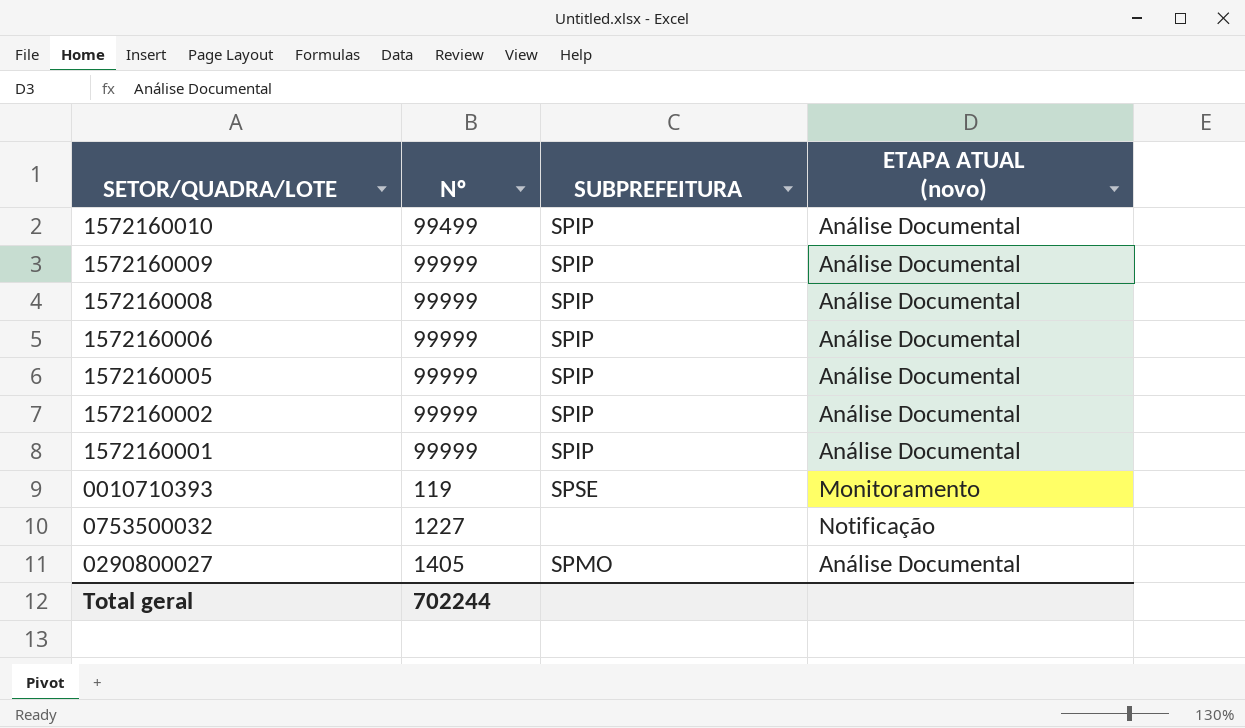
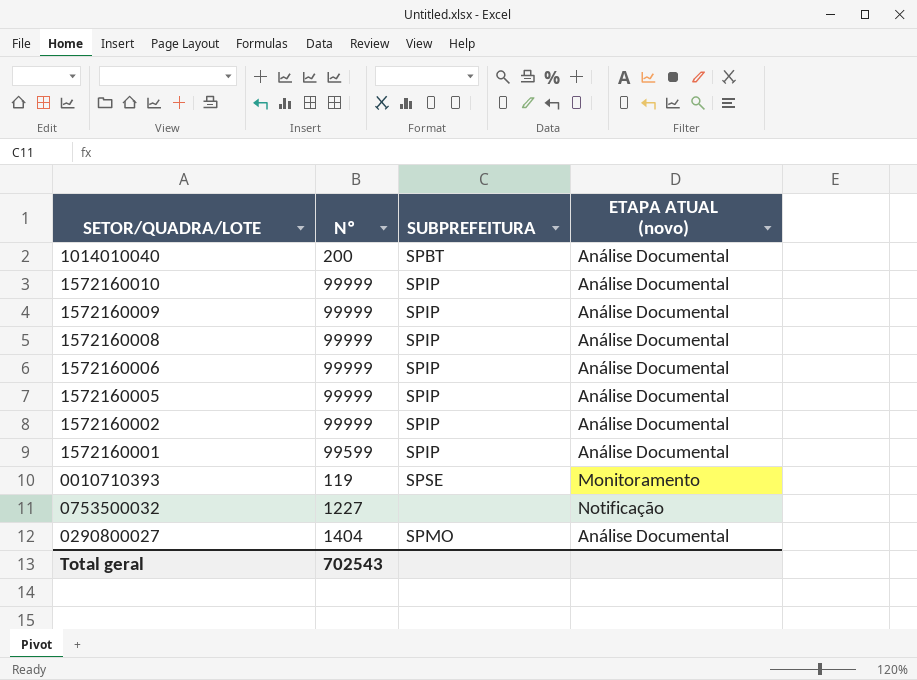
row 1014010040: none -> 200 | SPBT | Análise Documental
1572160010 | Nº: 99499 -> 99999
1572160001 | Nº: 99999 -> 99599
0290800027 | Nº: 1405 -> 1404
Total geral | Nº: 702244 -> 702543

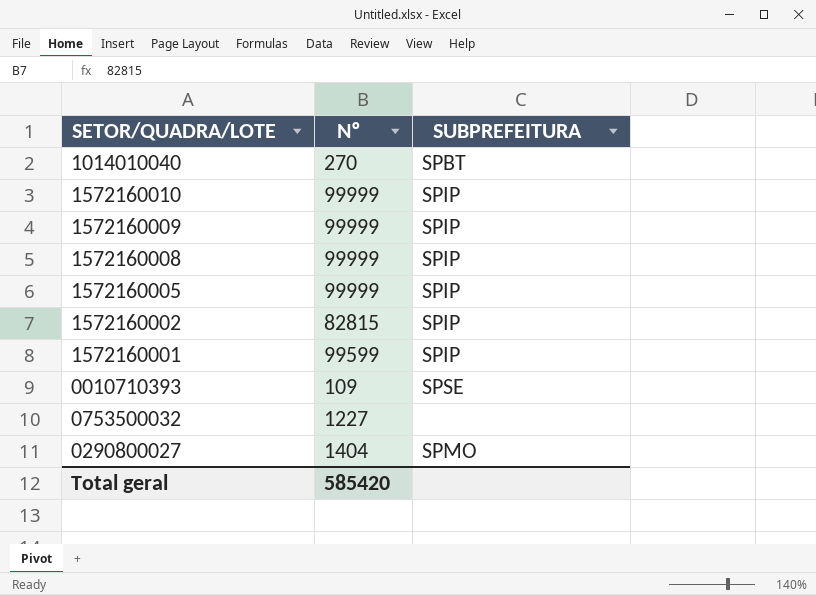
column ETAPA ATUAL (novo) | position: 4 -> none
row 1572160006: 99999 | SPIP | Análise Documental -> none
1014010040 | Nº: 200 -> 270
1572160002 | Nº: 99999 -> 82815
0010710393 | Nº: 119 -> 109
Total geral | Nº: 702543 -> 585420

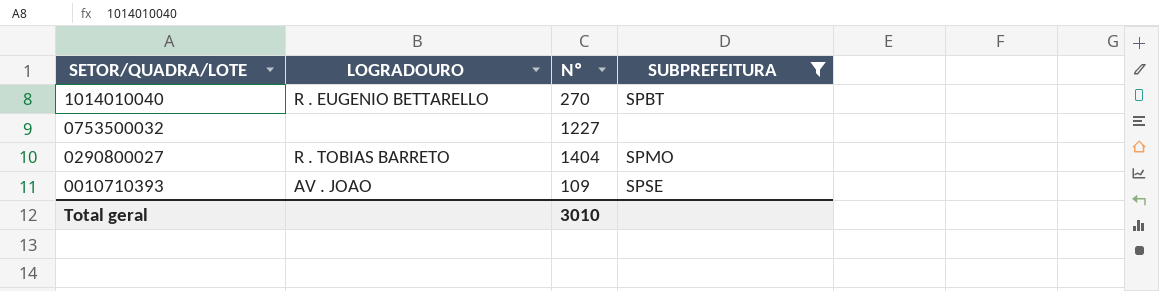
filter: none -> SUBPREFEITURA != SPIP
row order: none -> SETOR/QUADRA/LOTE descending
column LOGRADOURO | position: none -> 2
Total geral | Nº: 585420 -> 3010

